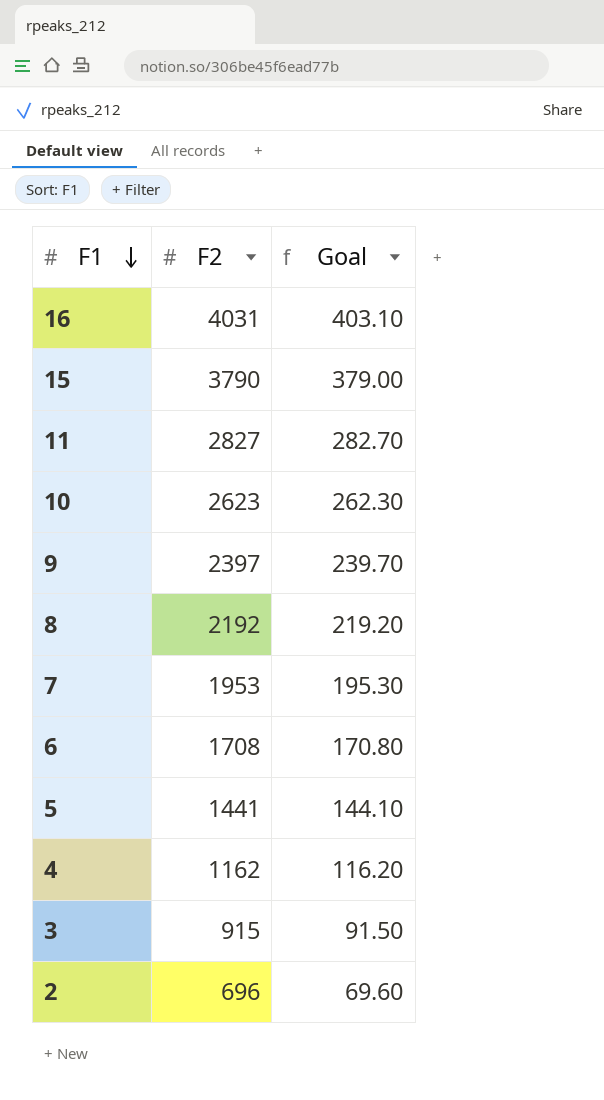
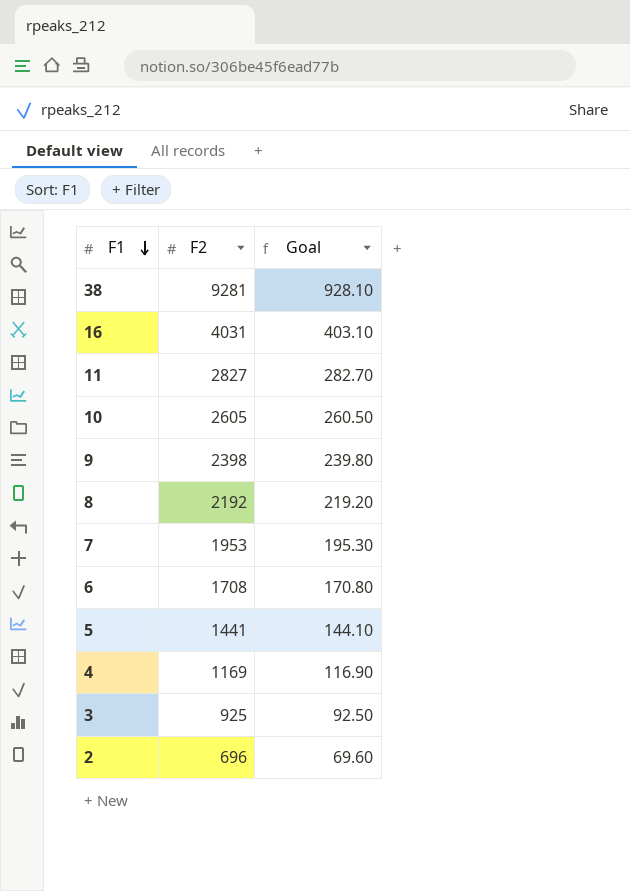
row 15: 3790 | 379.00 -> none
row 38: none -> 9281 | 928.10
10 | F2: 2623 -> 2605
10 | Goal: 262.30 -> 260.50
9 | F2: 2397 -> 2398
9 | Goal: 239.70 -> 239.80
4 | F2: 1162 -> 1169
4 | Goal: 116.20 -> 116.90
3 | F2: 915 -> 925
3 | Goal: 91.50 -> 92.50

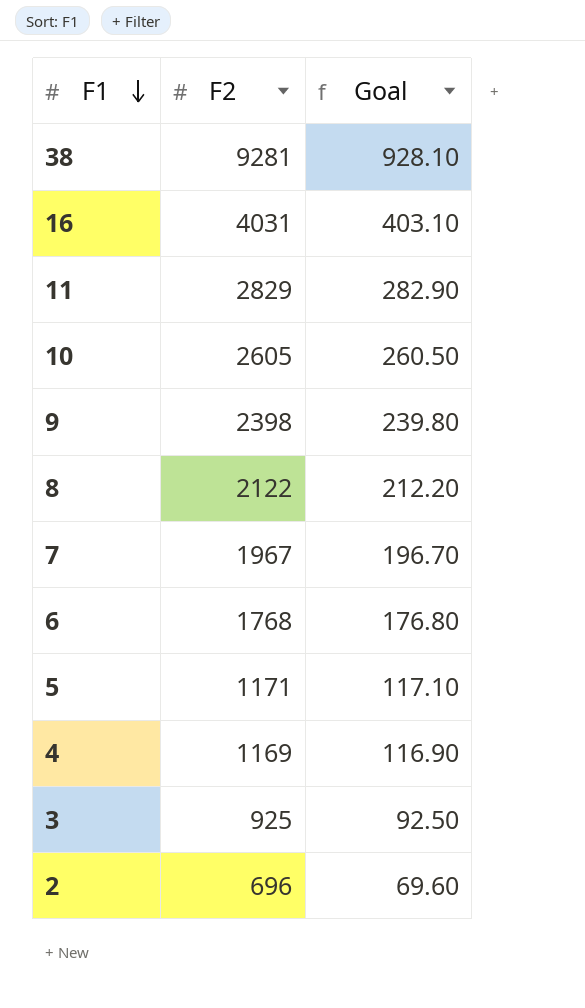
11 | F2: 2827 -> 2829
11 | Goal: 282.70 -> 282.90
8 | F2: 2192 -> 2122
8 | Goal: 219.20 -> 212.20
7 | F2: 1953 -> 1967
7 | Goal: 195.30 -> 196.70
6 | F2: 1708 -> 1768
6 | Goal: 170.80 -> 176.80
5 | F2: 1441 -> 1171
5 | Goal: 144.10 -> 117.10

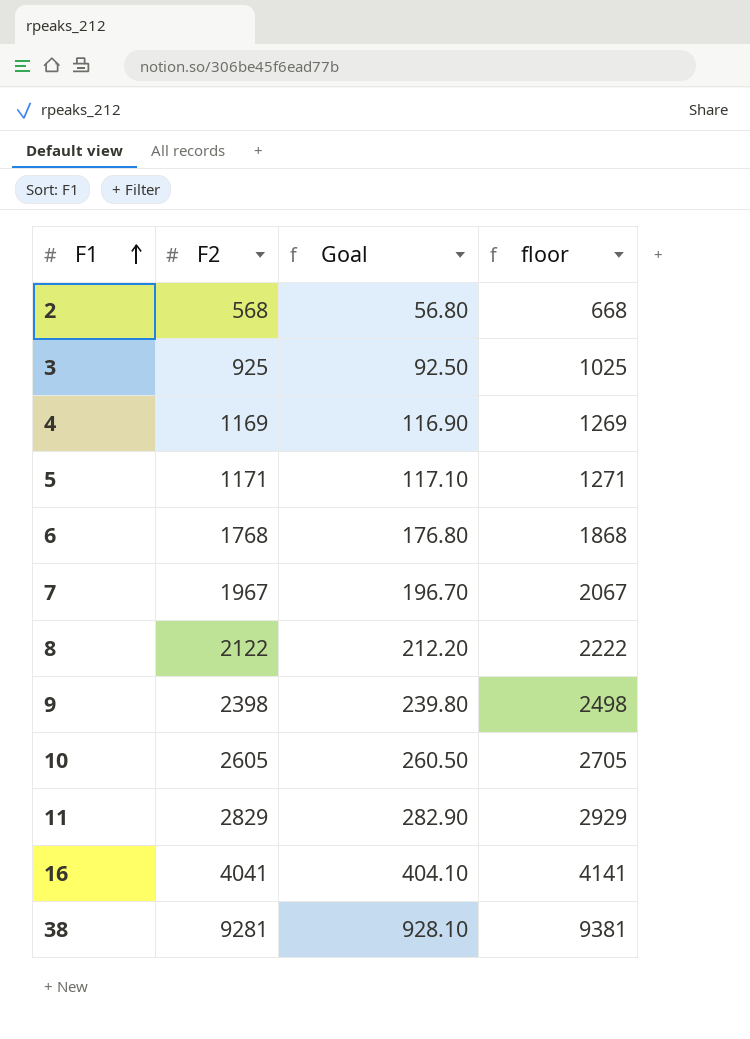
row order: F1 descending -> F1 ascending
column floor | formula: none -> [F2] + 100
2 | F2: 696 -> 568
2 | Goal: 69.60 -> 56.80
16 | F2: 4031 -> 4041
16 | Goal: 403.10 -> 404.10

